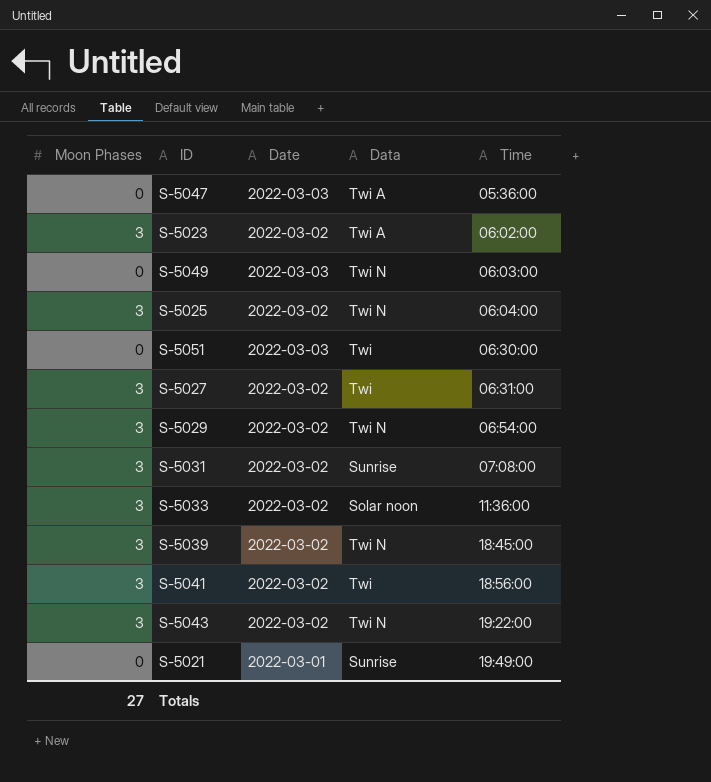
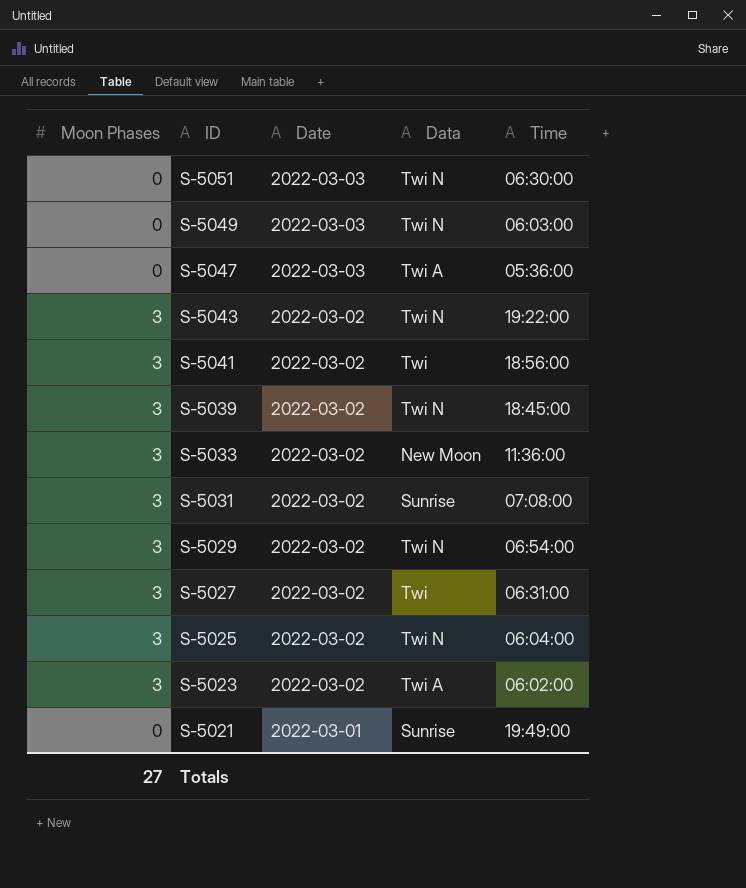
row order: Time ascending -> ID descending
S-5051 | Data: Twi -> Twi N
S-5033 | Data: Solar noon -> New Moon

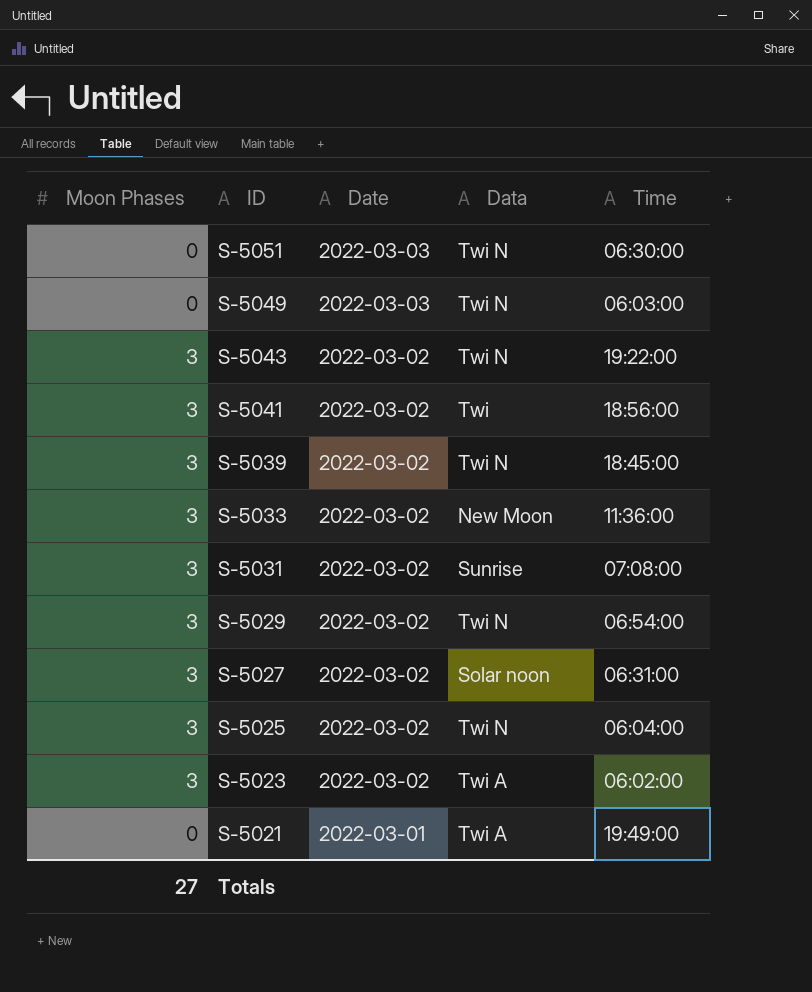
row S-5047: 0 | 2022-03-03 | Twi A | 05:36:00 -> none
S-5027 | Data: Twi -> Solar noon
S-5021 | Data: Sunrise -> Twi A

